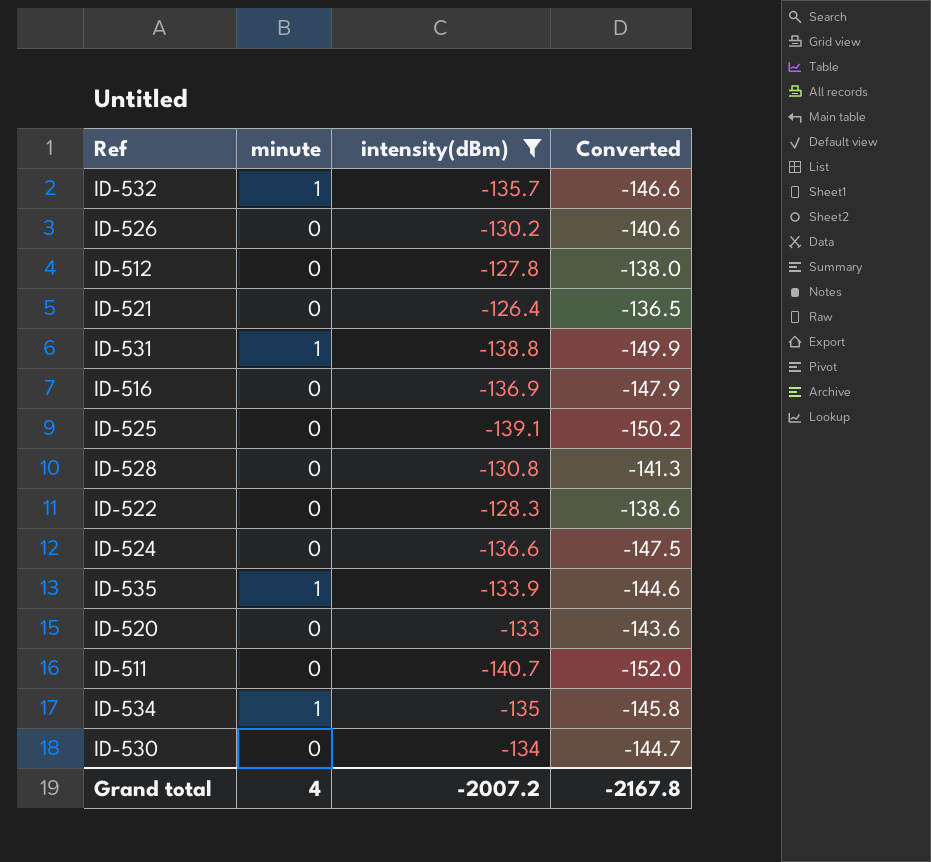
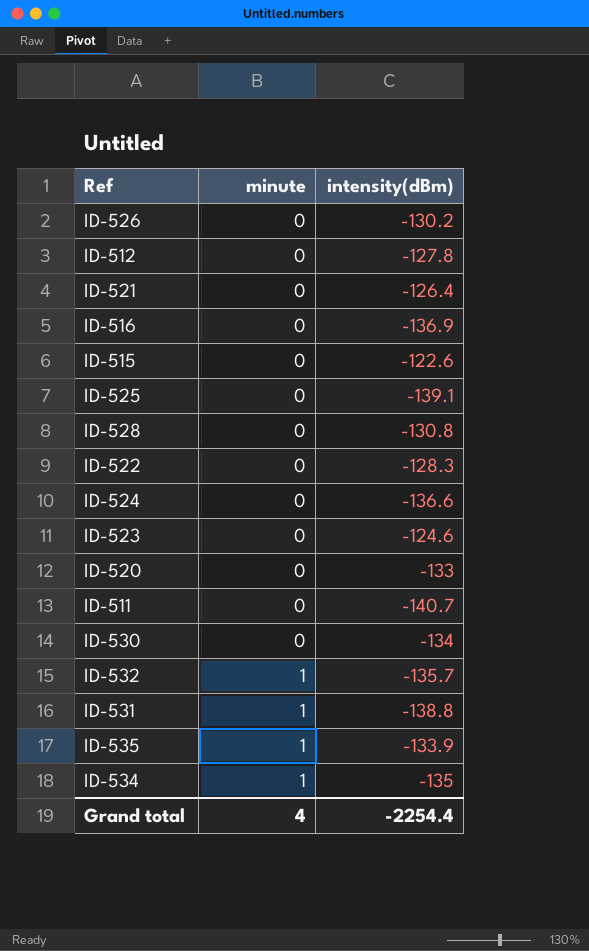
filter: intensity(dBm) <= -126.4 -> none
row order: none -> minute ascending
column Converted | formula: [intensity(dBm)] * 1.08 -> none
Grand total | intensity(dBm): -2007.2 -> -2254.4

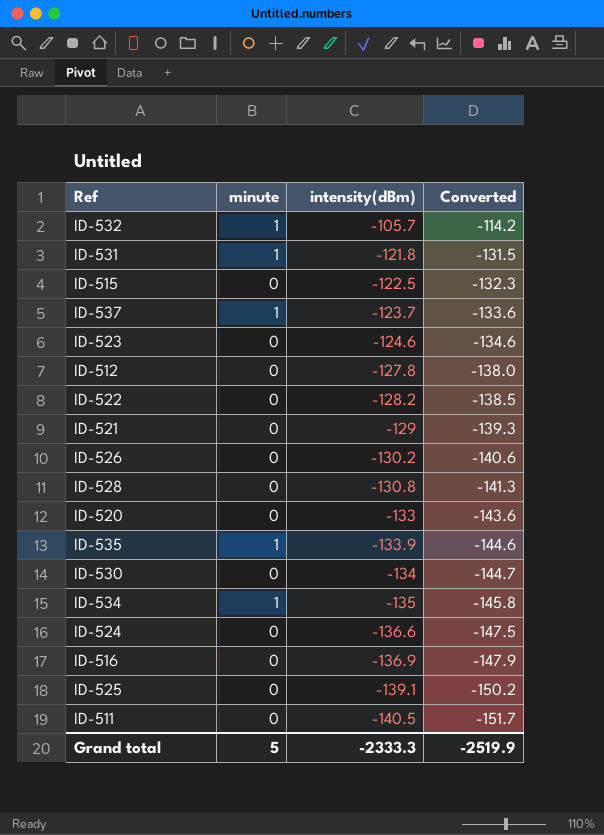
row order: minute ascending -> intensity(dBm) descending
column Converted | formula: none -> [intensity(dBm)] * 1.08
ID-532 | intensity(dBm): -135.7 -> -105.7
ID-531 | intensity(dBm): -138.8 -> -121.8
ID-515 | intensity(dBm): -122.6 -> -122.5
row ID-537: none -> 1 | -123.7 | -133.6
ID-522 | intensity(dBm): -128.3 -> -128.2
ID-521 | intensity(dBm): -126.4 -> -129
ID-511 | intensity(dBm): -140.7 -> -140.5
Grand total | minute: 4 -> 5
Grand total | intensity(dBm): -2254.4 -> -2333.3

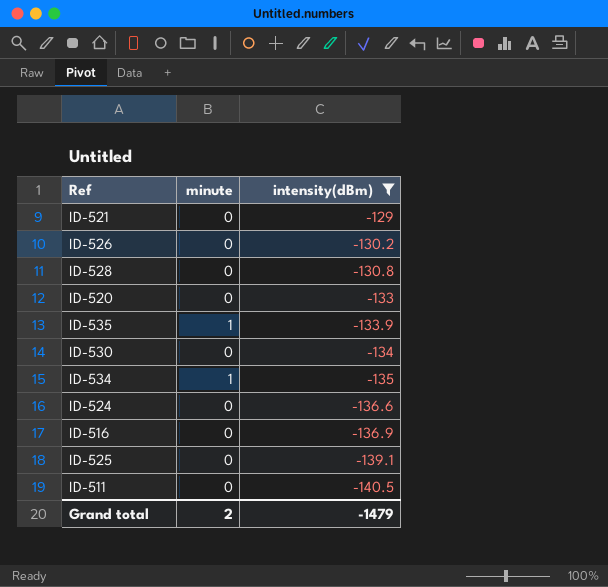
filter: none -> intensity(dBm) <= -129
column Converted | formula: [intensity(dBm)] * 1.08 -> none
Grand total | minute: 5 -> 2
Grand total | intensity(dBm): -2333.3 -> -1479

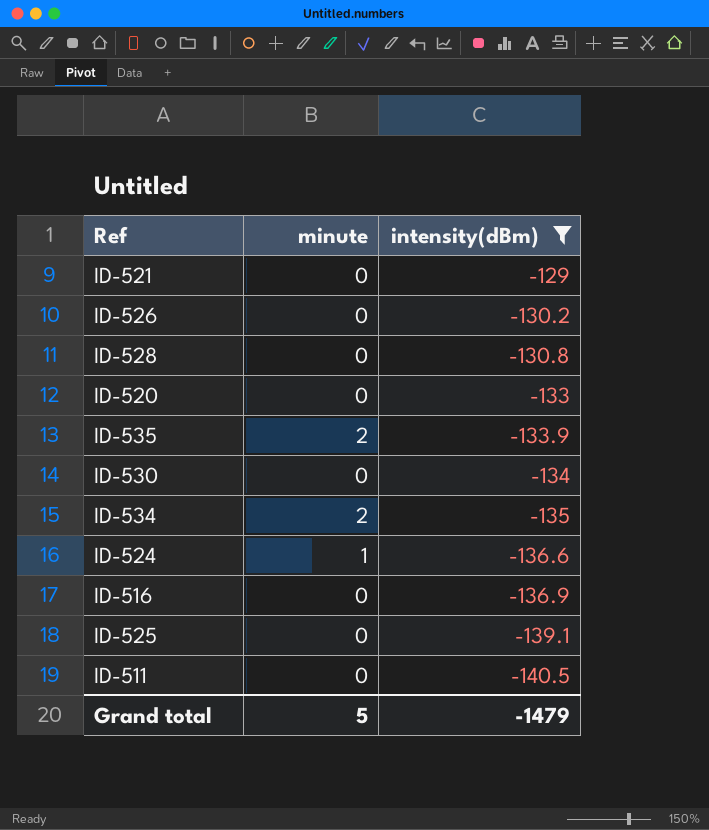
ID-535 | minute: 1 -> 2
ID-534 | minute: 1 -> 2
ID-524 | minute: 0 -> 1
Grand total | minute: 2 -> 5

